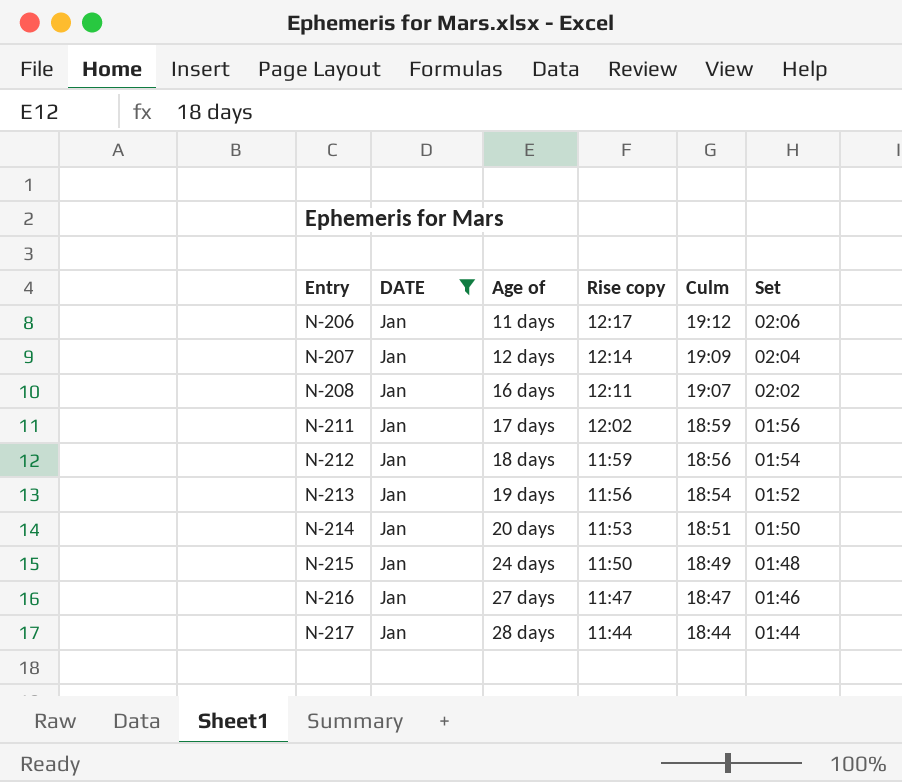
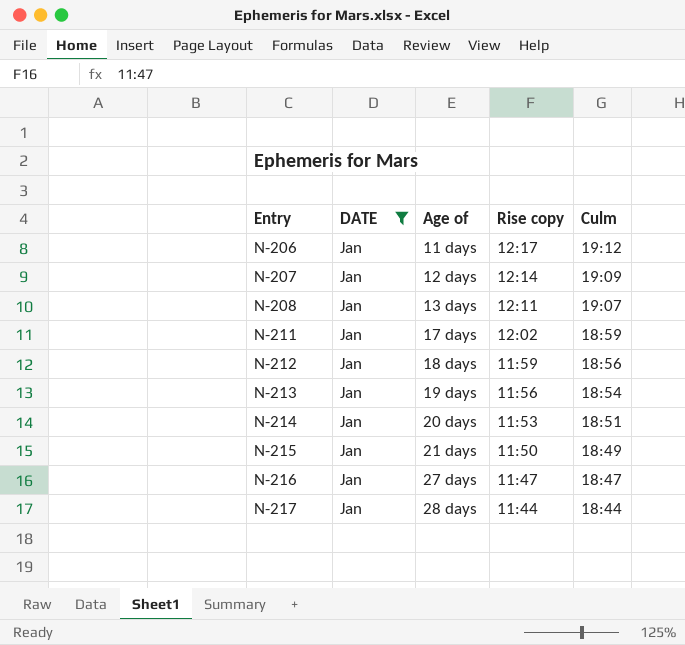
column Set | position: 6 -> none
N-208 | Age of: 16 days -> 13 days
N-215 | Age of: 24 days -> 21 days

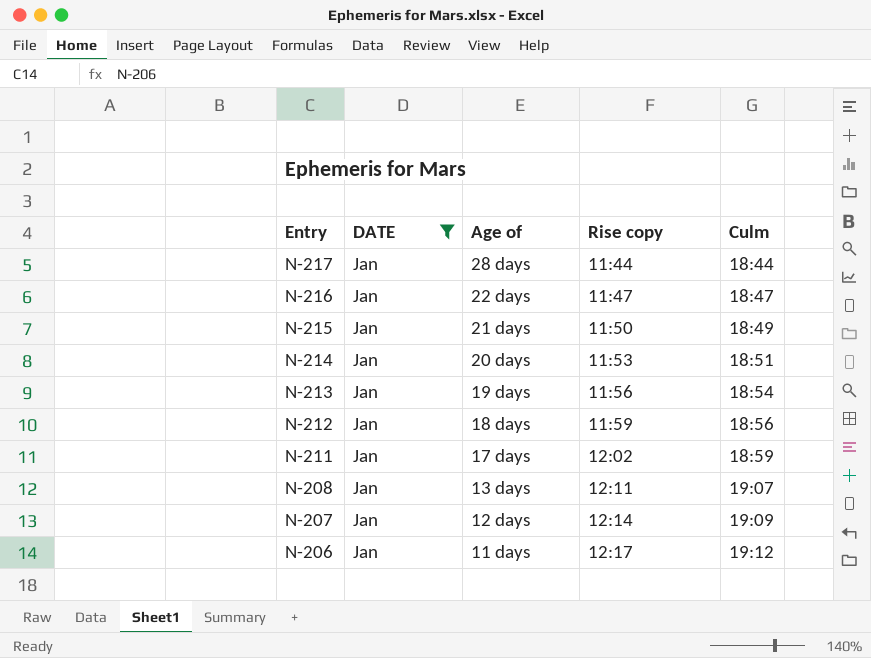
row order: Entry ascending -> Entry descending
N-216 | Age of: 27 days -> 22 days

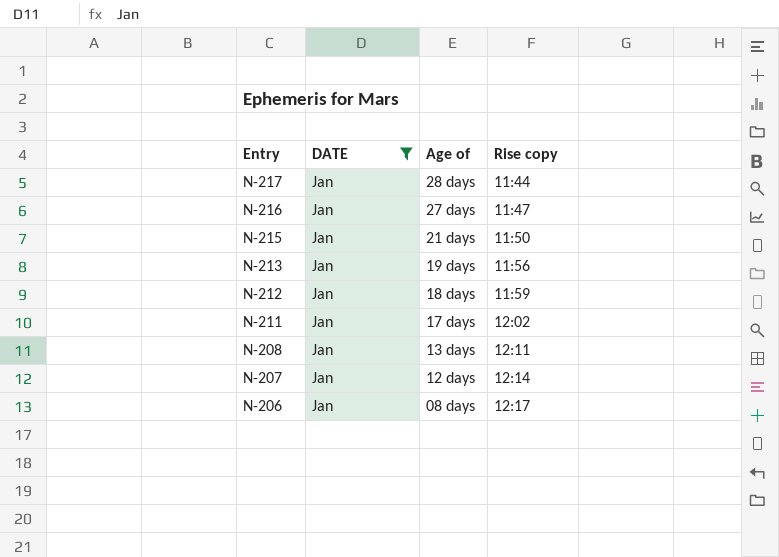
column Culm | position: 5 -> none
row N-214: Jan | 20 days | 11:53 | 18:51 -> none
N-216 | Age of: 22 days -> 27 days
N-206 | Age of: 11 days -> 08 days

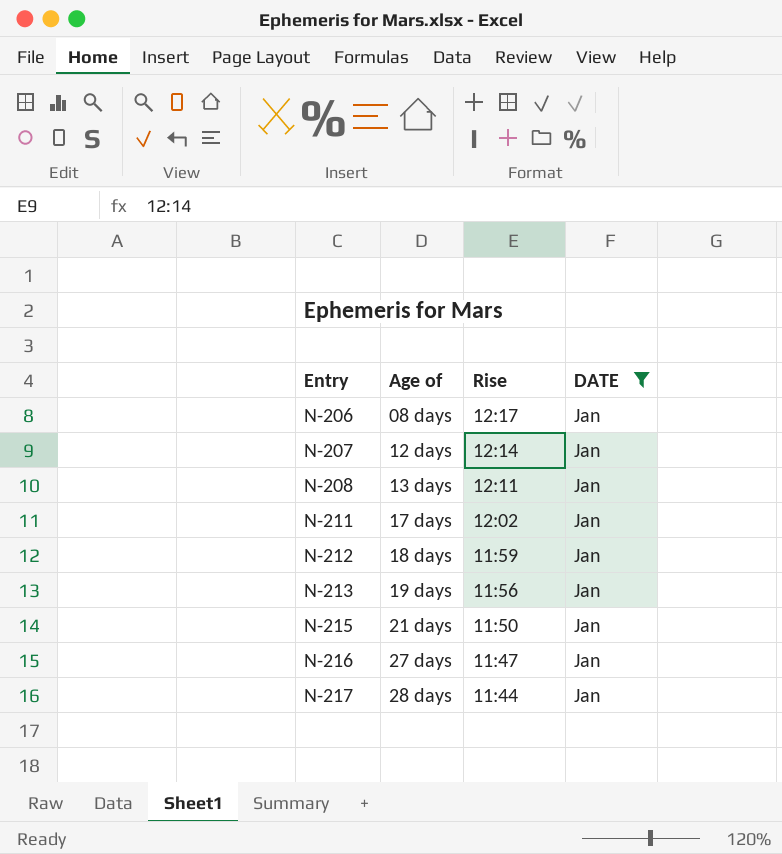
row order: Entry descending -> Entry ascending
column name: Rise copy -> Rise
column DATE | position: 2 -> 4

